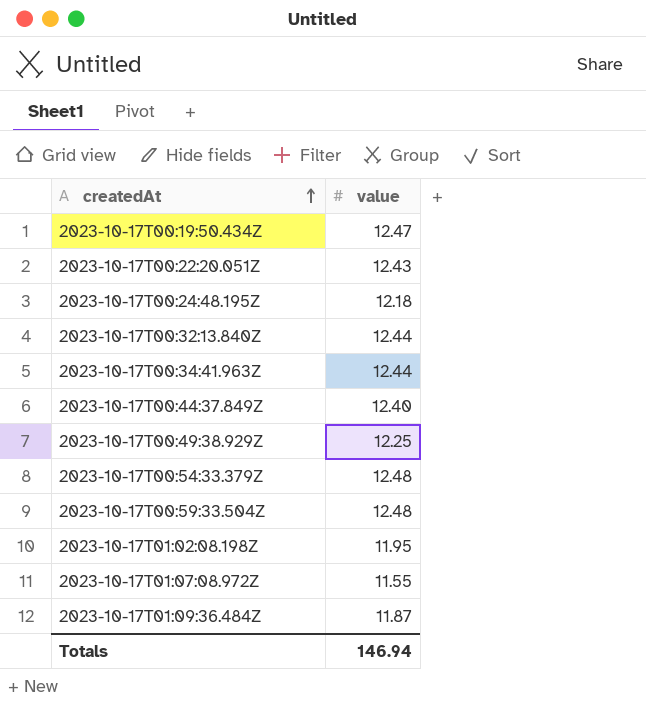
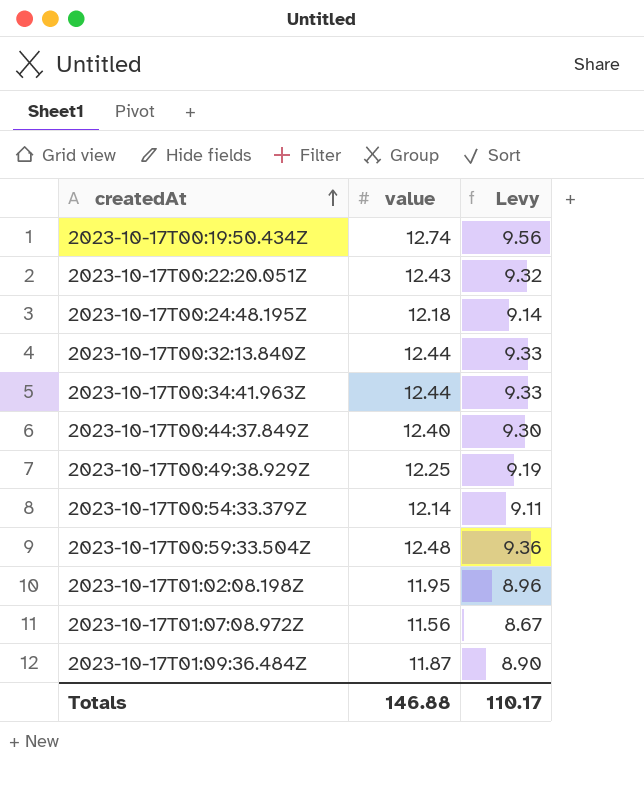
column Levy | formula: none -> [value] * 0.75
2023-10-17T00:19:50.434Z | value: 12.47 -> 12.74
2023-10-17T00:54:33.379Z | value: 12.48 -> 12.14
2023-10-17T01:07:08.972Z | value: 11.55 -> 11.56
Totals | value: 146.94 -> 146.88

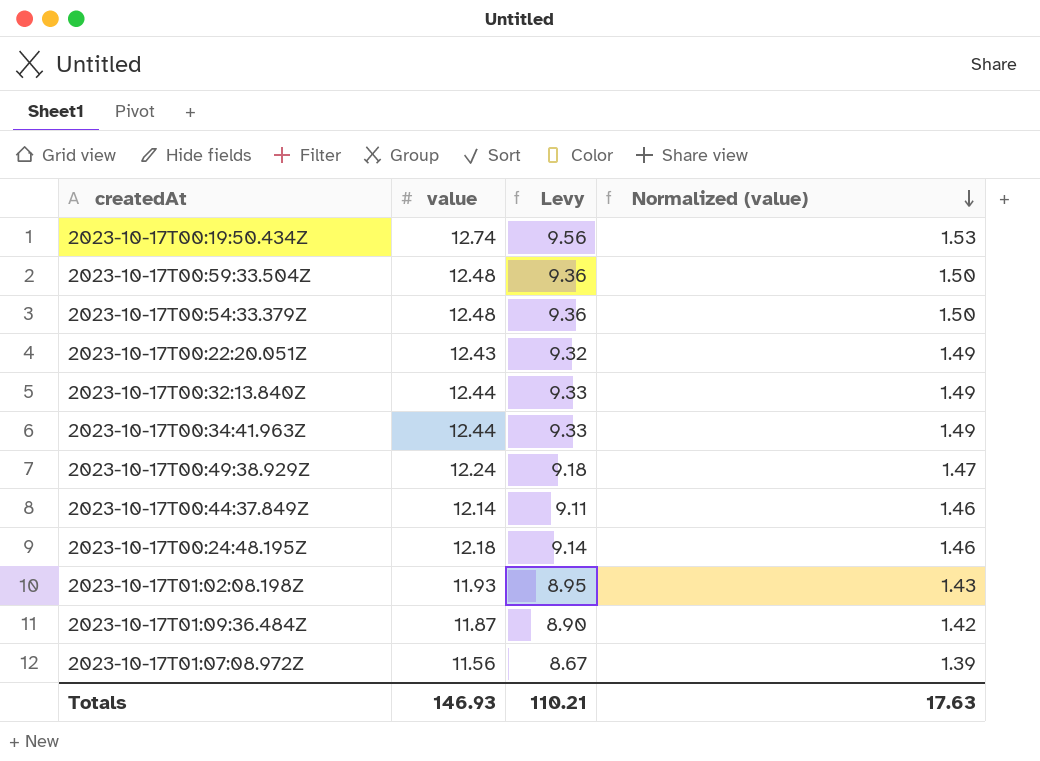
row order: createdAt ascending -> Normalized (value) descending
column Normalized (value) | formula: none -> [value] * 0.12
2023-10-17T00:54:33.379Z | value: 12.14 -> 12.48
2023-10-17T00:54:33.379Z | Levy: 9.11 -> 9.36
2023-10-17T00:49:38.929Z | value: 12.25 -> 12.24
2023-10-17T00:49:38.929Z | Levy: 9.19 -> 9.18
2023-10-17T00:44:37.849Z | value: 12.40 -> 12.14
2023-10-17T00:44:37.849Z | Levy: 9.30 -> 9.11
2023-10-17T01:02:08.198Z | value: 11.95 -> 11.93
2023-10-17T01:02:08.198Z | Levy: 8.96 -> 8.95
Totals | value: 146.88 -> 146.93
Totals | Levy: 110.17 -> 110.21

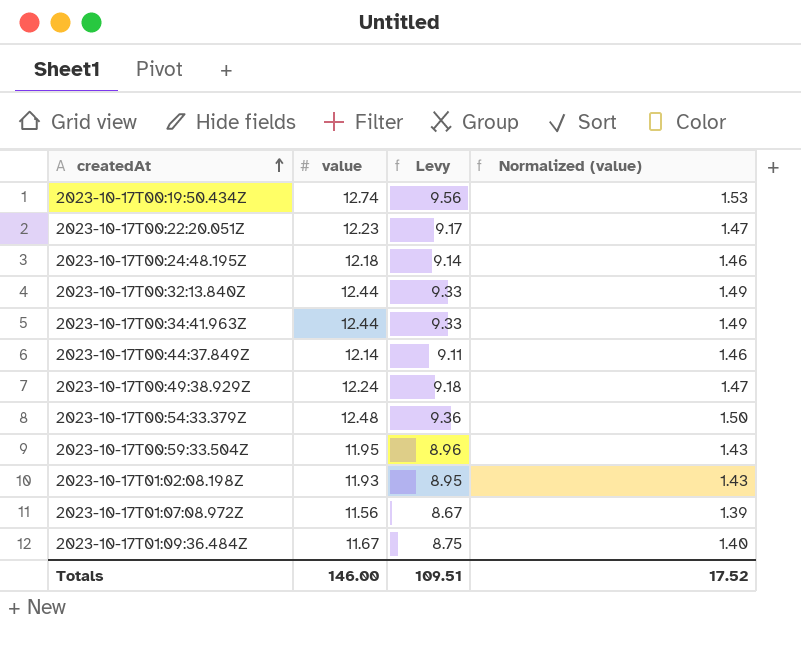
row order: Normalized (value) descending -> createdAt ascending
2023-10-17T00:22:20.051Z | value: 12.43 -> 12.23
2023-10-17T00:22:20.051Z | Levy: 9.32 -> 9.17
2023-10-17T00:22:20.051Z | Normalized (value): 1.49 -> 1.47
2023-10-17T00:59:33.504Z | value: 12.48 -> 11.95
2023-10-17T00:59:33.504Z | Levy: 9.36 -> 8.96
2023-10-17T00:59:33.504Z | Normalized (value): 1.50 -> 1.43
2023-10-17T01:09:36.484Z | value: 11.87 -> 11.67
2023-10-17T01:09:36.484Z | Levy: 8.90 -> 8.75
2023-10-17T01:09:36.484Z | Normalized (value): 1.42 -> 1.40
Totals | value: 146.93 -> 146.00
Totals | Levy: 110.21 -> 109.51
Totals | Normalized (value): 17.63 -> 17.52

